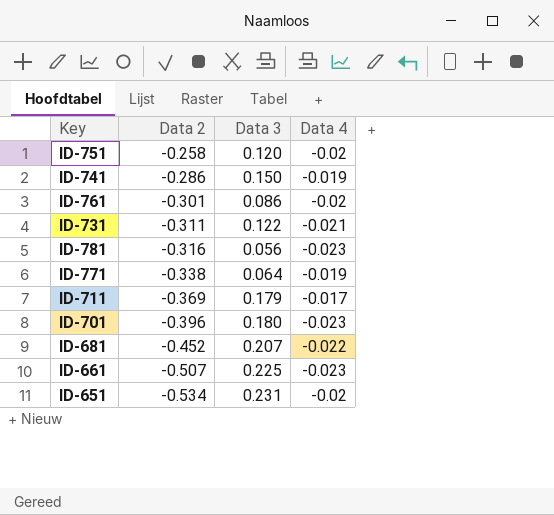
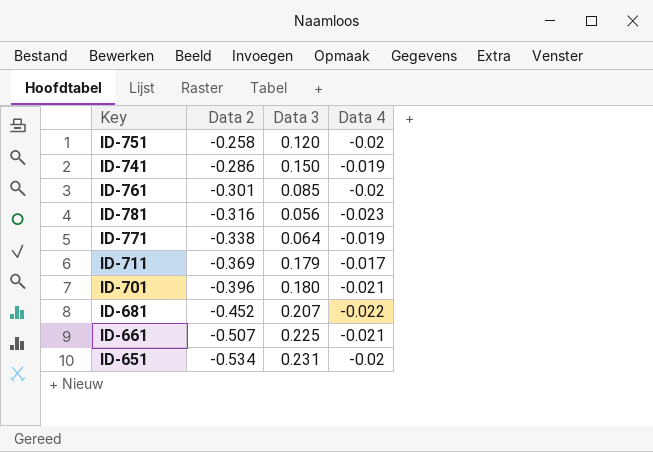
row ID-731: -0.311 | 0.122 | -0.021 -> none
ID-761 | Data 3: 0.086 -> 0.085
ID-701 | Data 4: -0.023 -> -0.021
ID-661 | Data 4: -0.023 -> -0.021

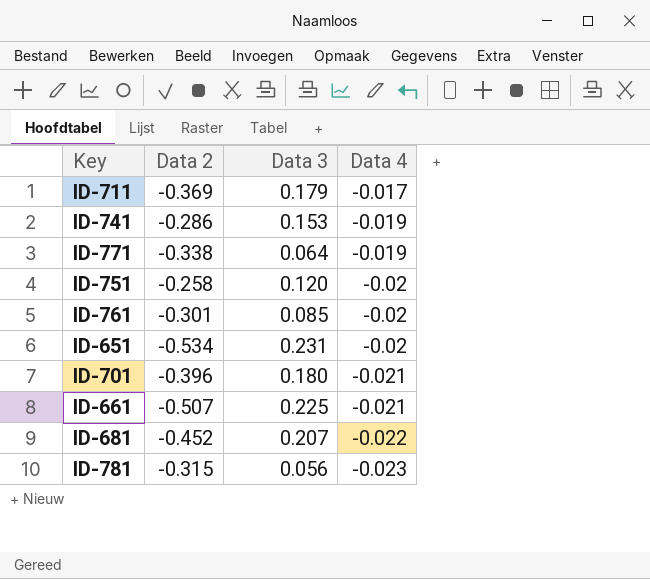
row order: Data 2 descending -> Data 4 descending
ID-741 | Data 3: 0.150 -> 0.153
ID-781 | Data 2: -0.316 -> -0.315

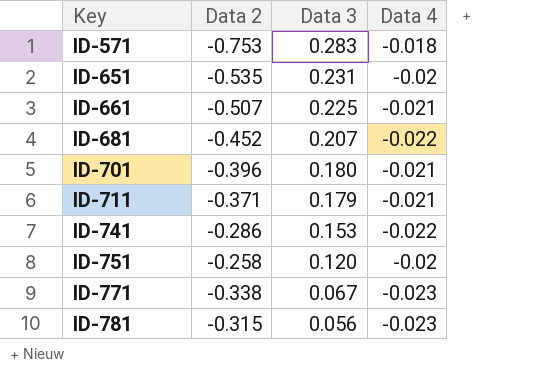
row order: Data 4 descending -> Key ascending
row ID-761: -0.301 | 0.085 | -0.02 -> none
row ID-571: none -> -0.753 | 0.283 | -0.018
ID-651 | Data 2: -0.534 -> -0.535
ID-711 | Data 2: -0.369 -> -0.371
ID-711 | Data 4: -0.017 -> -0.021
ID-741 | Data 4: -0.019 -> -0.022
ID-771 | Data 3: 0.064 -> 0.067
ID-771 | Data 4: -0.019 -> -0.023

